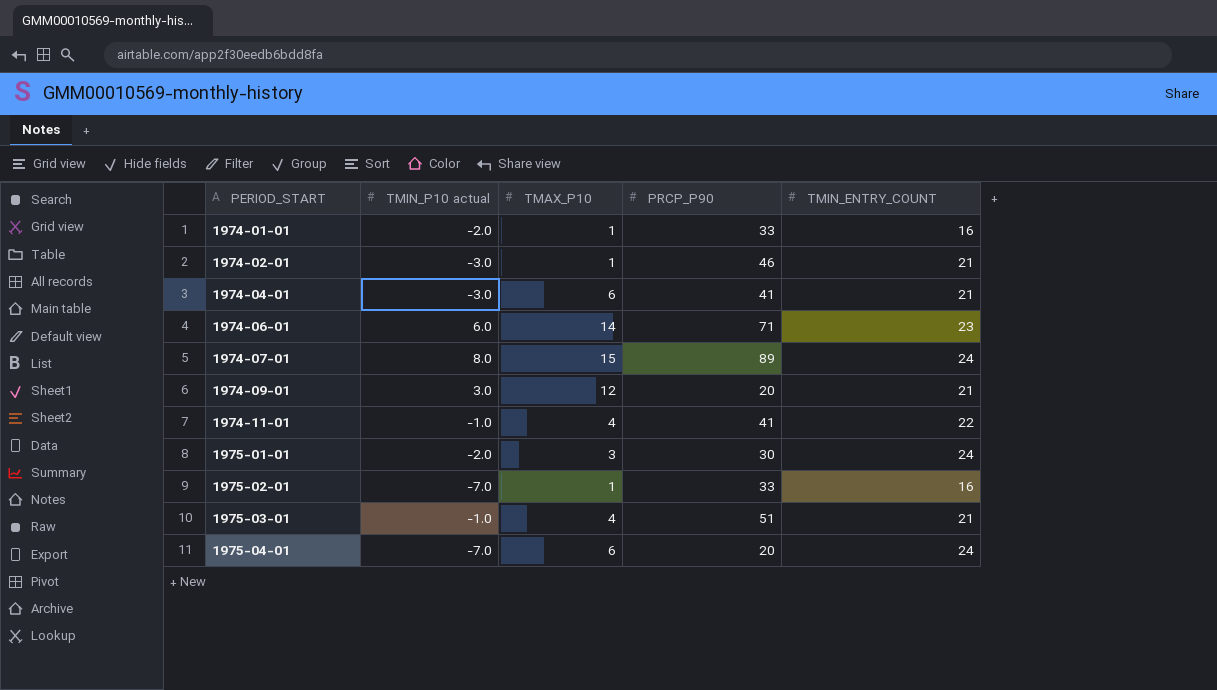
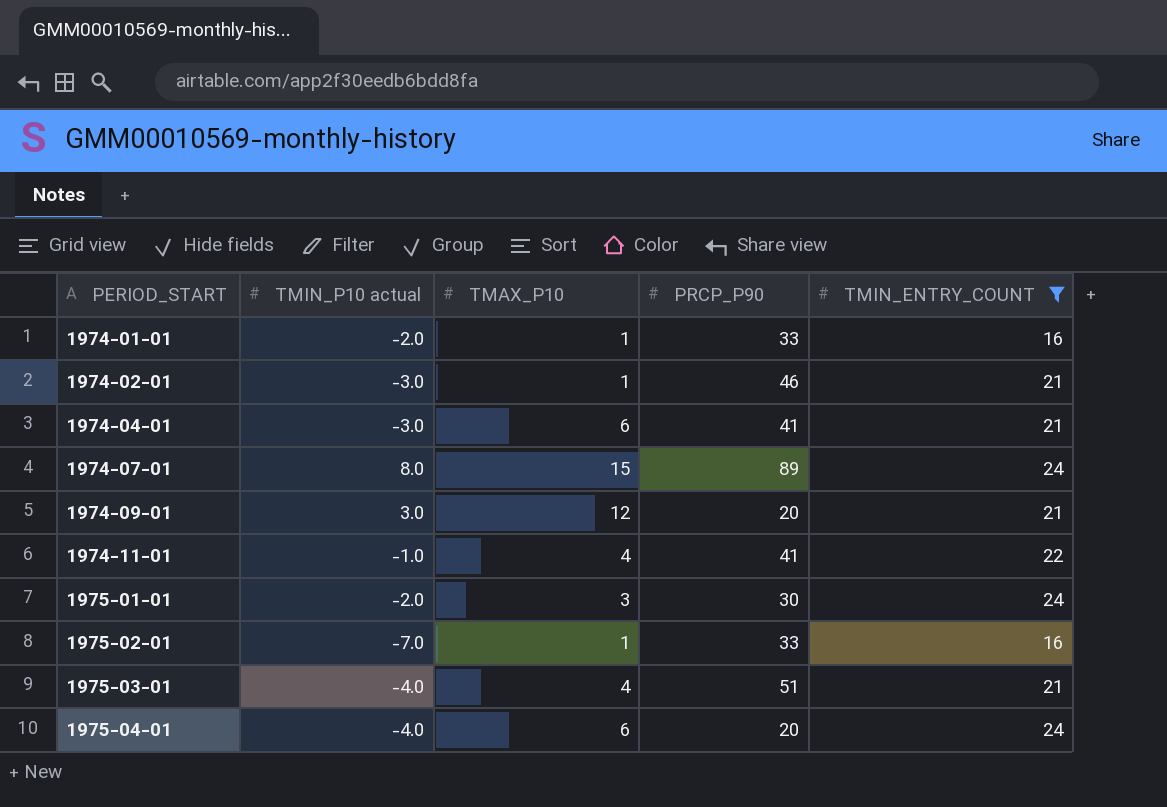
filter: none -> TMIN_ENTRY_COUNT != 23
1975-03-01 | TMIN_P10 actual: -1.0 -> -4.0
1975-04-01 | TMIN_P10 actual: -7.0 -> -4.0

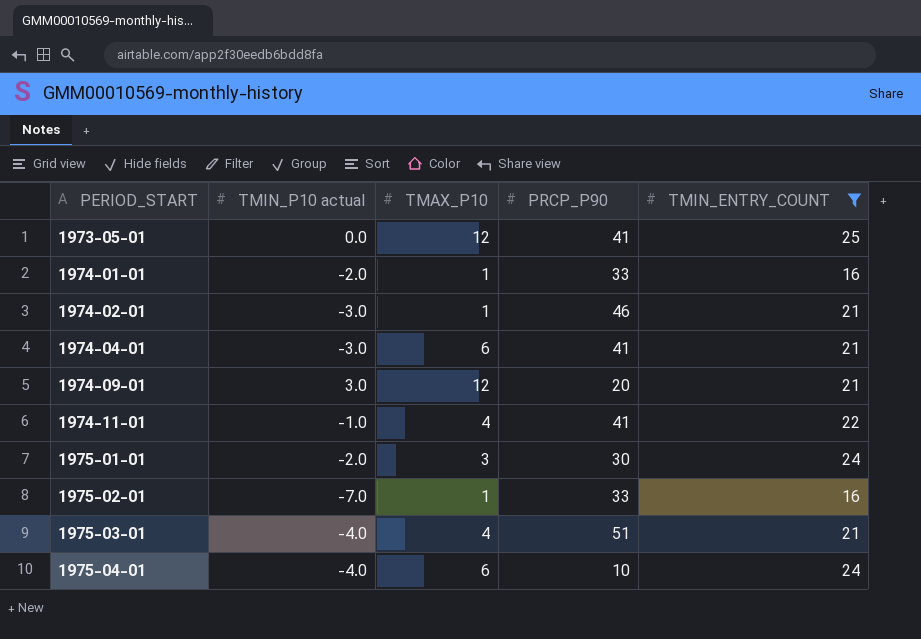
row 1974-07-01: 8.0 | 15 | 89 | 24 -> none
row 1973-05-01: none -> 0.0 | 12 | 41 | 25
1975-04-01 | PRCP_P90: 20 -> 10

